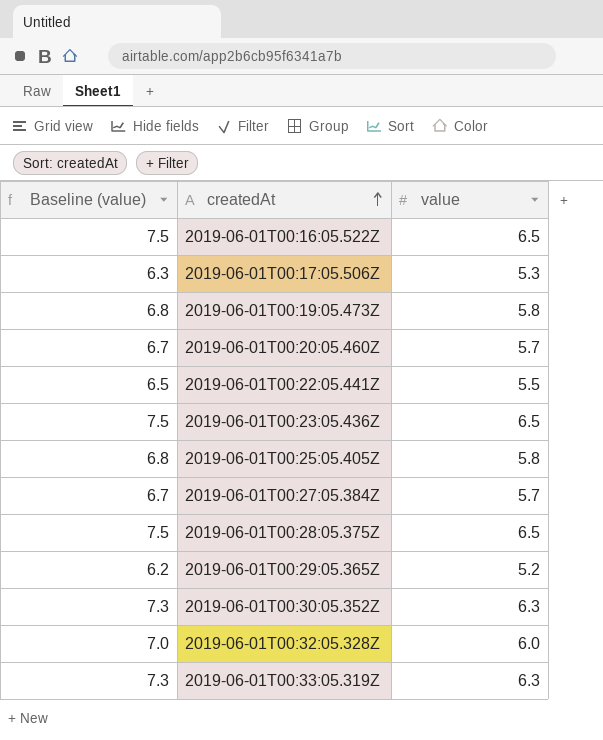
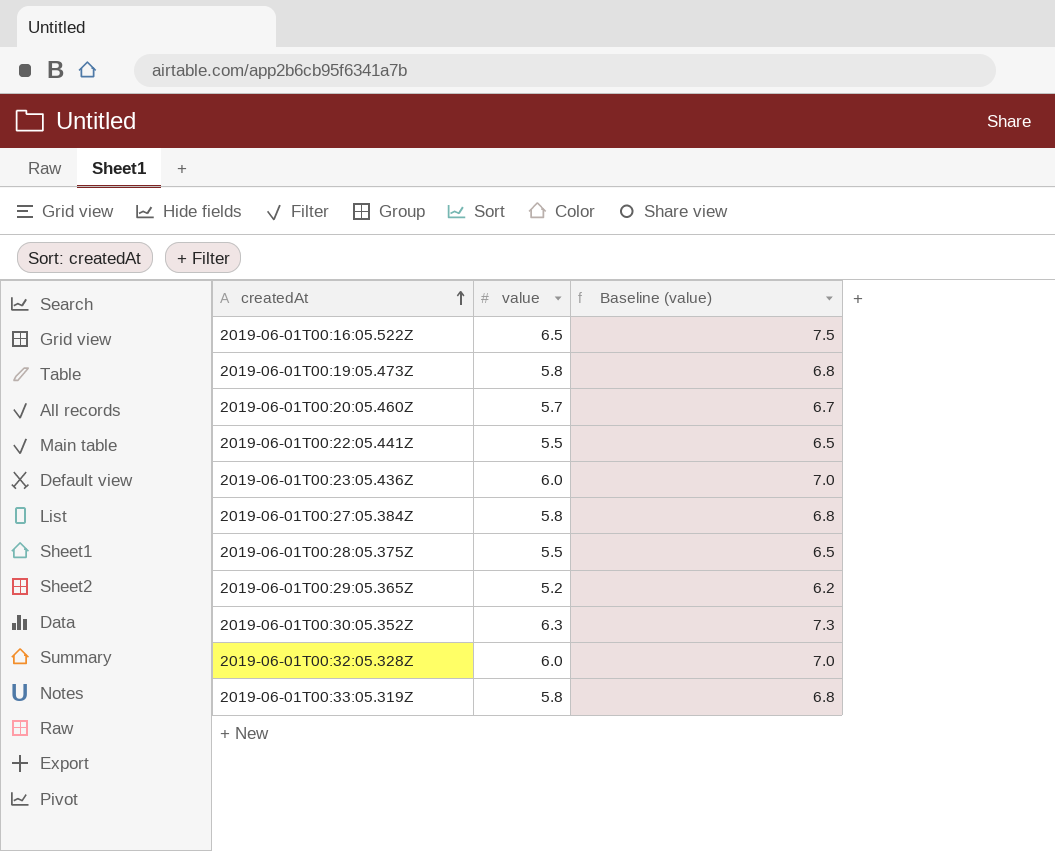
column Baseline (value) | position: 1 -> 3
row 2019-06-01T00:17:05.506Z: 6.3 | 5.3 -> none
row 2019-06-01T00:25:05.405Z: 6.8 | 5.8 -> none
2019-06-01T00:23:05.436Z | value: 6.5 -> 6.0
2019-06-01T00:23:05.436Z | Baseline (value): 7.5 -> 7.0
2019-06-01T00:27:05.384Z | value: 5.7 -> 5.8
2019-06-01T00:27:05.384Z | Baseline (value): 6.7 -> 6.8
2019-06-01T00:28:05.375Z | value: 6.5 -> 5.5
2019-06-01T00:28:05.375Z | Baseline (value): 7.5 -> 6.5
2019-06-01T00:33:05.319Z | value: 6.3 -> 5.8
2019-06-01T00:33:05.319Z | Baseline (value): 7.3 -> 6.8

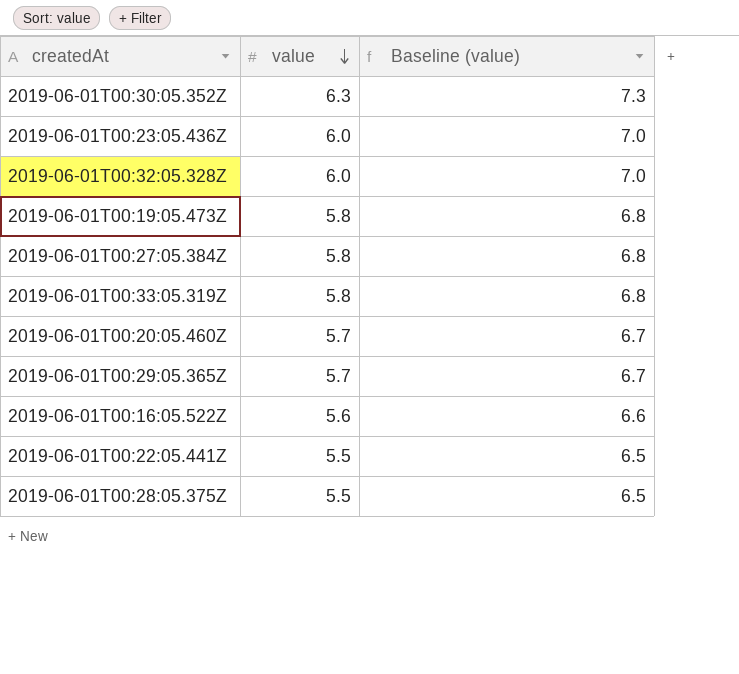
row order: createdAt ascending -> value descending
2019-06-01T00:29:05.365Z | value: 5.2 -> 5.7
2019-06-01T00:29:05.365Z | Baseline (value): 6.2 -> 6.7
2019-06-01T00:16:05.522Z | value: 6.5 -> 5.6
2019-06-01T00:16:05.522Z | Baseline (value): 7.5 -> 6.6

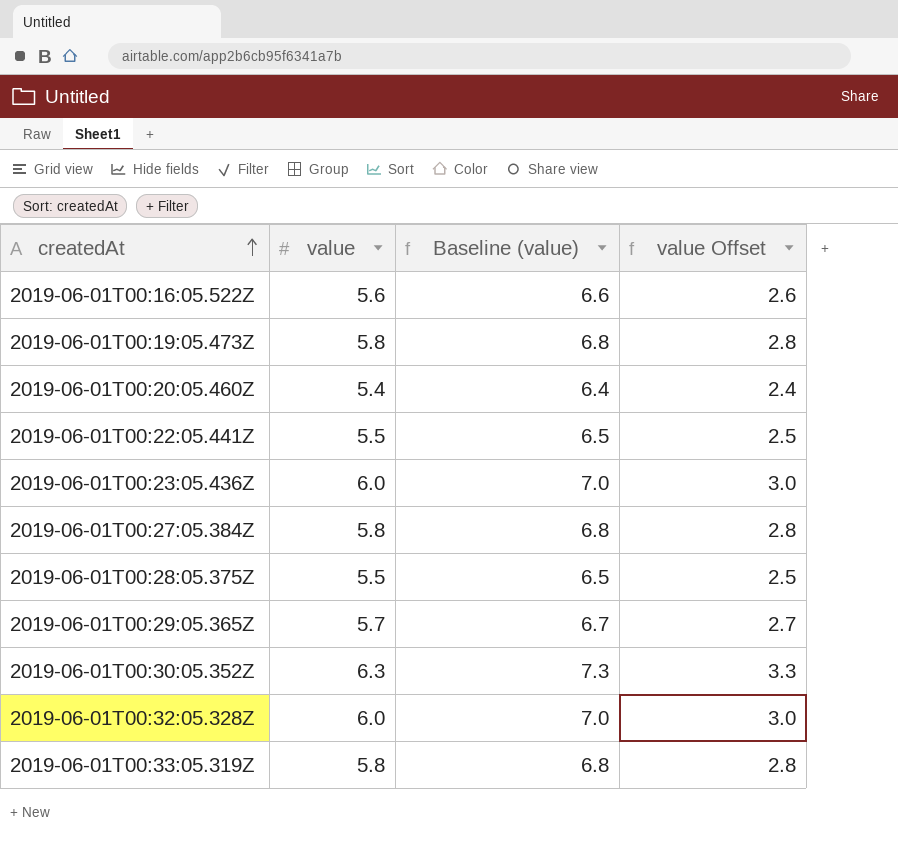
row order: value descending -> createdAt ascending
column value Offset | formula: none -> [value] - 3
2019-06-01T00:20:05.460Z | value: 5.7 -> 5.4
2019-06-01T00:20:05.460Z | Baseline (value): 6.7 -> 6.4

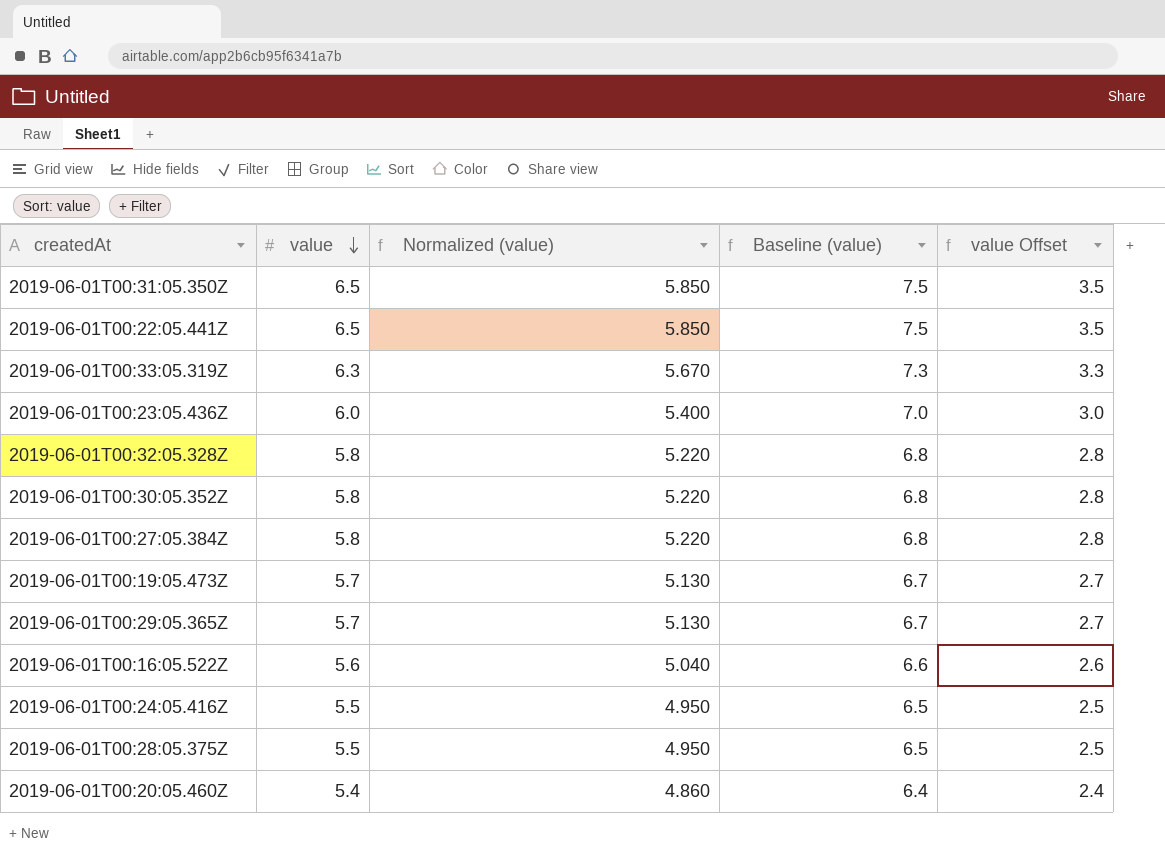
row order: createdAt ascending -> value descending
column Normalized (value) | formula: none -> [value] * 0.9
row 2019-06-01T00:31:05.350Z: none -> 6.5 | 5.850 | 7.5 | 3.5
2019-06-01T00:22:05.441Z | value: 5.5 -> 6.5
2019-06-01T00:22:05.441Z | Baseline (value): 6.5 -> 7.5
2019-06-01T00:22:05.441Z | value Offset: 2.5 -> 3.5
2019-06-01T00:33:05.319Z | value: 5.8 -> 6.3
2019-06-01T00:33:05.319Z | Baseline (value): 6.8 -> 7.3
2019-06-01T00:33:05.319Z | value Offset: 2.8 -> 3.3
2019-06-01T00:32:05.328Z | value: 6.0 -> 5.8
2019-06-01T00:32:05.328Z | Baseline (value): 7.0 -> 6.8
2019-06-01T00:32:05.328Z | value Offset: 3.0 -> 2.8
2019-06-01T00:30:05.352Z | value: 6.3 -> 5.8
2019-06-01T00:30:05.352Z | Baseline (value): 7.3 -> 6.8
2019-06-01T00:30:05.352Z | value Offset: 3.3 -> 2.8
2019-06-01T00:19:05.473Z | value: 5.8 -> 5.7
2019-06-01T00:19:05.473Z | Baseline (value): 6.8 -> 6.7
2019-06-01T00:19:05.473Z | value Offset: 2.8 -> 2.7
row 2019-06-01T00:24:05.416Z: none -> 5.5 | 4.950 | 6.5 | 2.5

